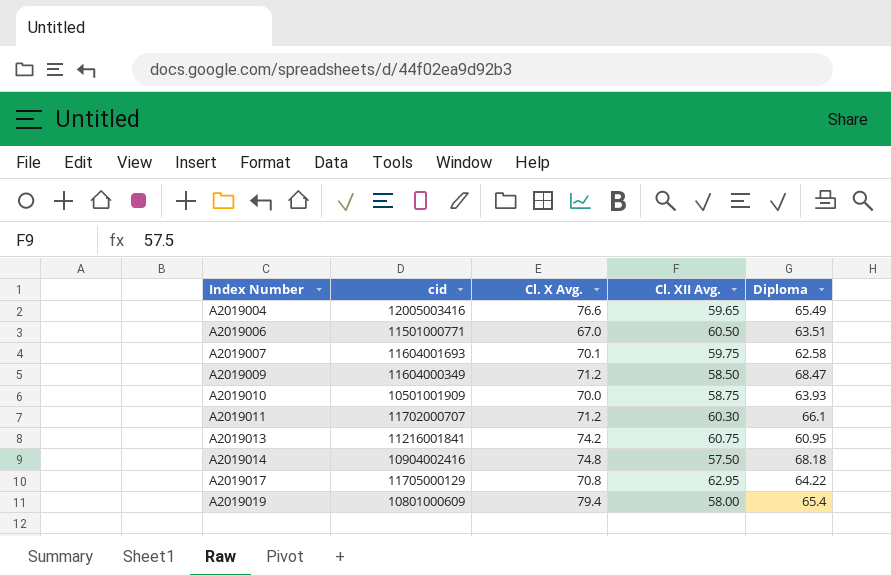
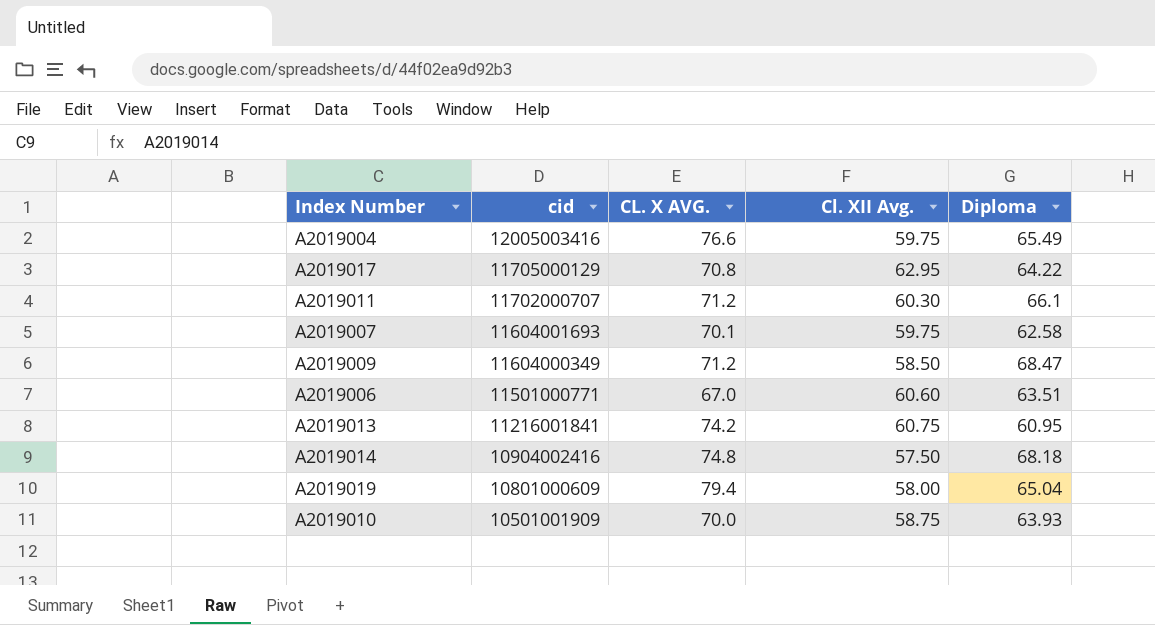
row order: Index Number ascending -> cid descending
column name: Cl. X Avg. -> CL. X AVG.
A2019004 | Cl. XII Avg.: 59.65 -> 59.75
A2019006 | Cl. XII Avg.: 60.50 -> 60.60
A2019019 | Diploma: 65.4 -> 65.04

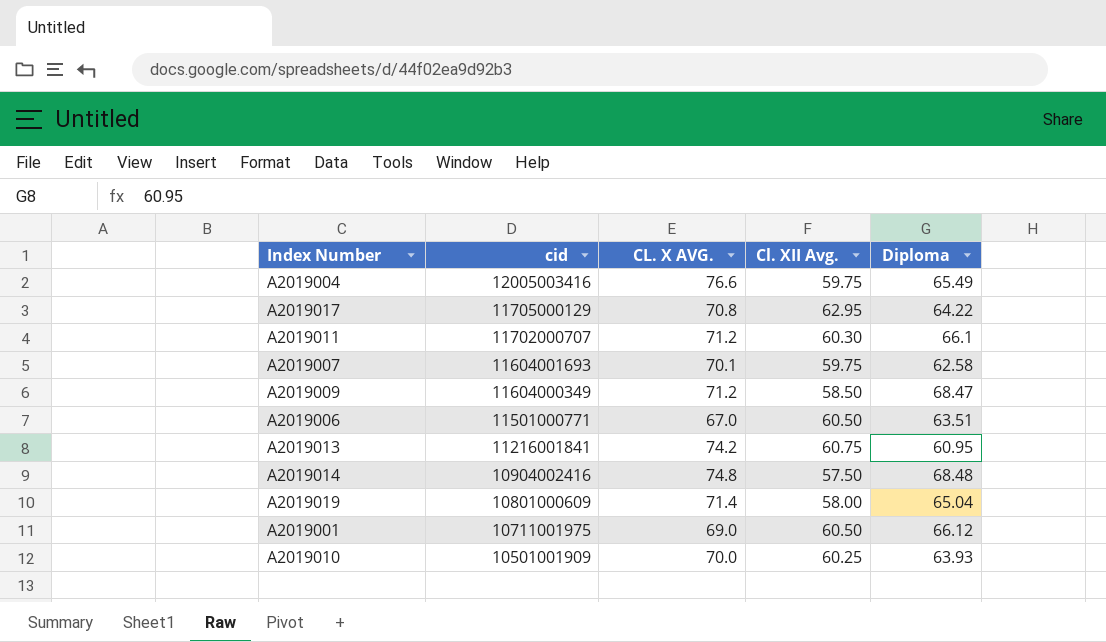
A2019006 | Cl. XII Avg.: 60.60 -> 60.50
A2019014 | Diploma: 68.18 -> 68.48
A2019019 | CL. X AVG.: 79.4 -> 71.4
row A2019001: none -> 10711001975 | 69.0 | 60.50 | 66.12
A2019010 | Cl. XII Avg.: 58.75 -> 60.25

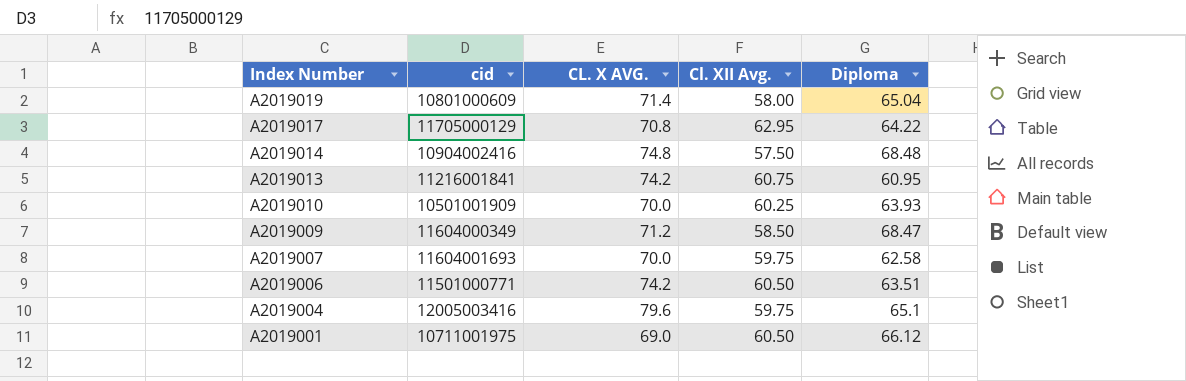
row order: cid descending -> Index Number descending
row A2019011: 11702000707 | 71.2 | 60.30 | 66.1 -> none
A2019007 | CL. X AVG.: 70.1 -> 70.0
A2019006 | CL. X AVG.: 67.0 -> 74.2
A2019004 | CL. X AVG.: 76.6 -> 79.6
A2019004 | Diploma: 65.49 -> 65.1

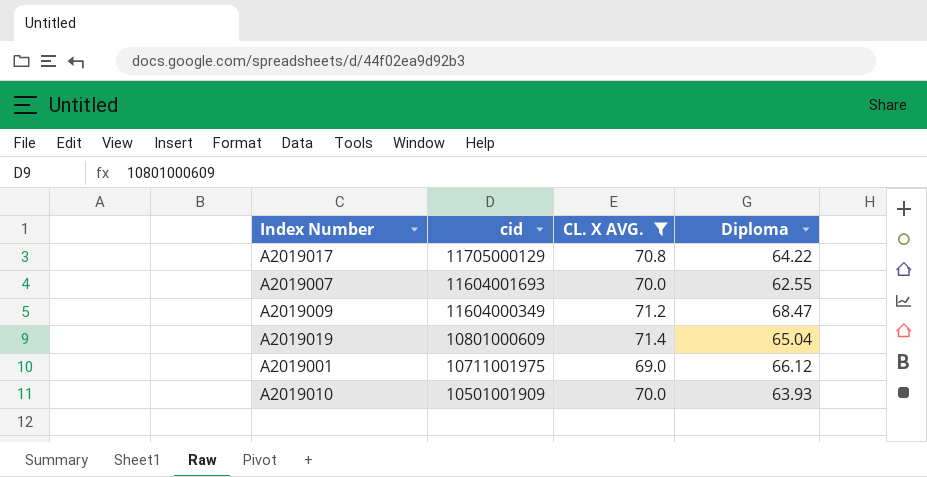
filter: none -> CL. X AVG. <= 71.4
row order: Index Number descending -> cid descending
column Cl. XII Avg. | position: 4 -> none
A2019007 | Diploma: 62.58 -> 62.55

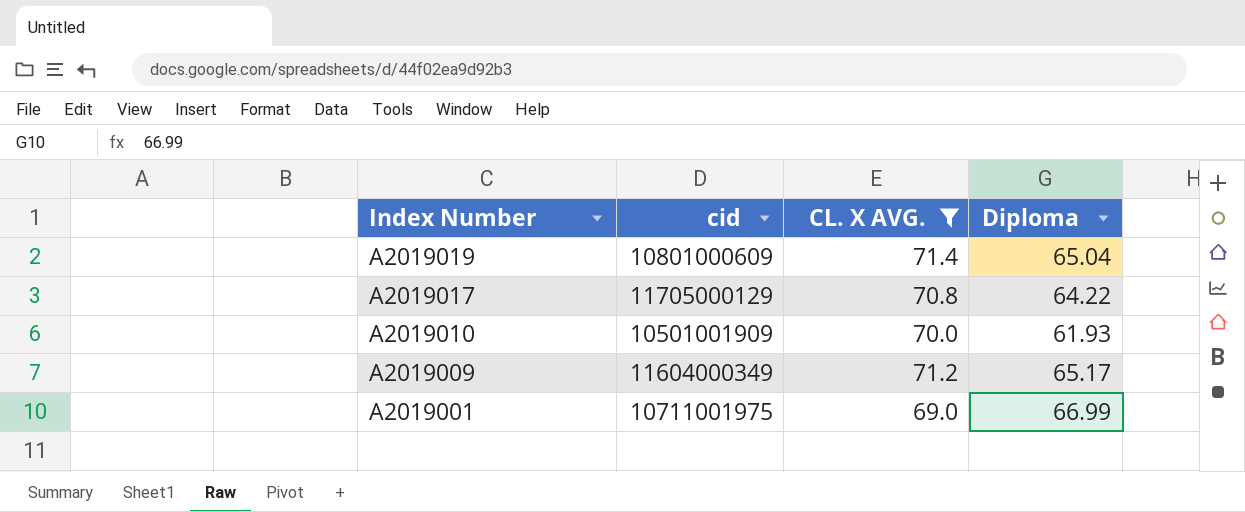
row order: cid descending -> Index Number descending
row A2019007: 11604001693 | 70.0 | 62.55 -> none
A2019010 | Diploma: 63.93 -> 61.93
A2019009 | Diploma: 68.47 -> 65.17
A2019001 | Diploma: 66.12 -> 66.99

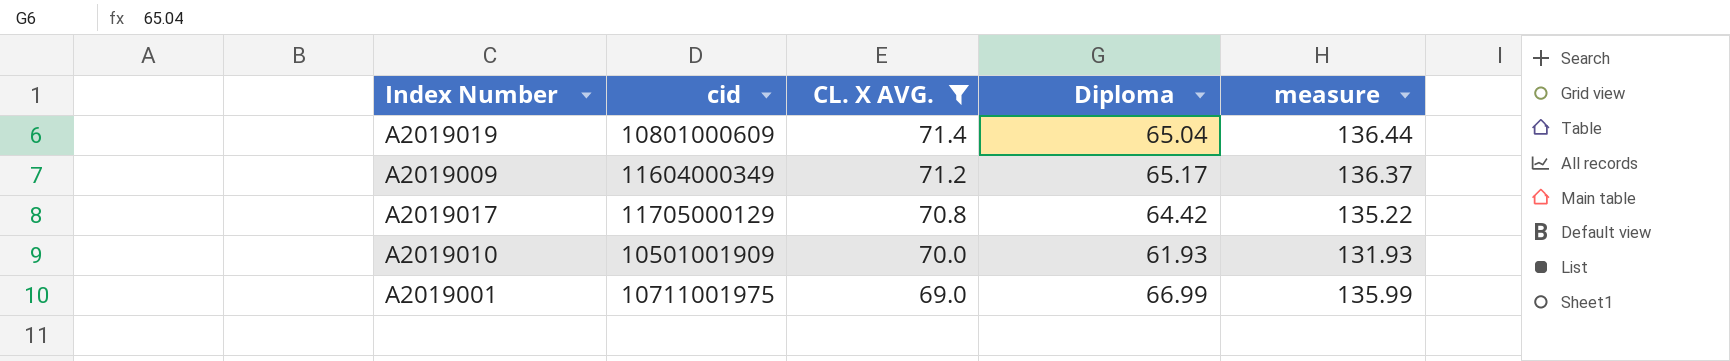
row order: Index Number descending -> CL. X AVG. descending
column measure | formula: none -> [CL. X AVG.] + [Diploma]
A2019017 | Diploma: 64.22 -> 64.42

